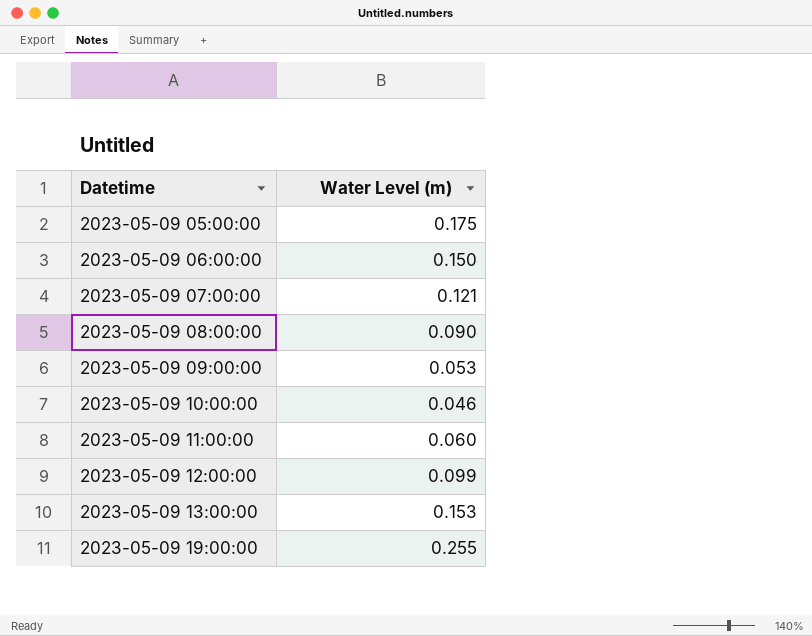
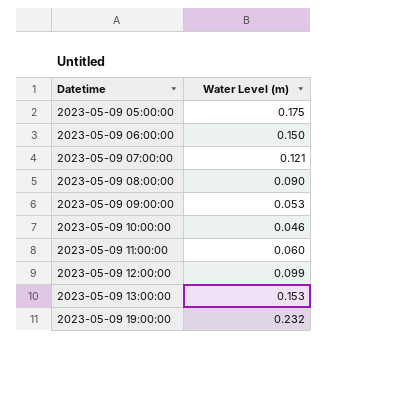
2023-05-09 19:00:00 | Water Level (m): 0.255 -> 0.232

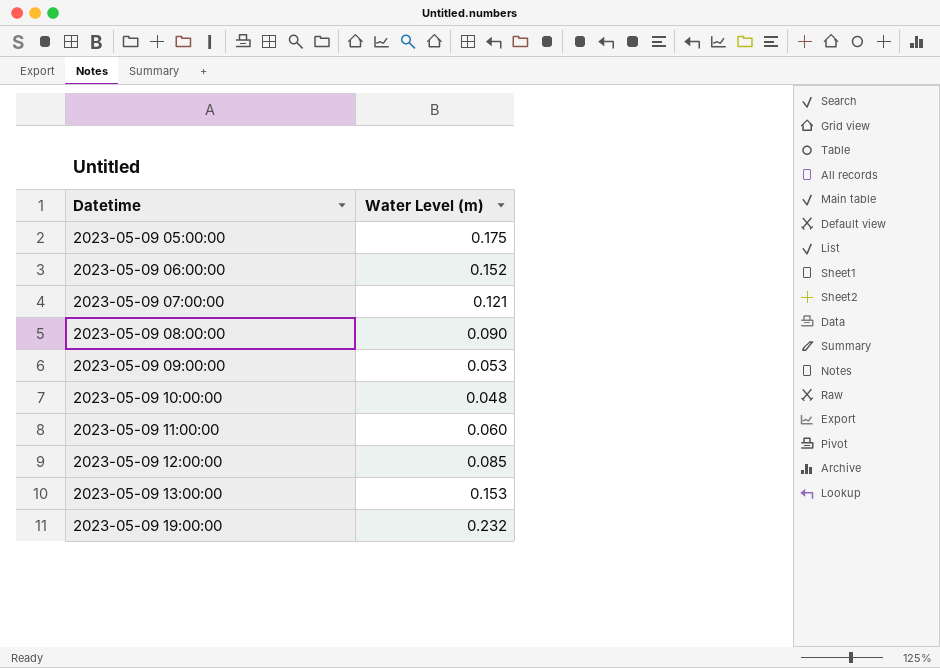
2023-05-09 06:00:00 | Water Level (m): 0.150 -> 0.152
2023-05-09 10:00:00 | Water Level (m): 0.046 -> 0.048
2023-05-09 12:00:00 | Water Level (m): 0.099 -> 0.085

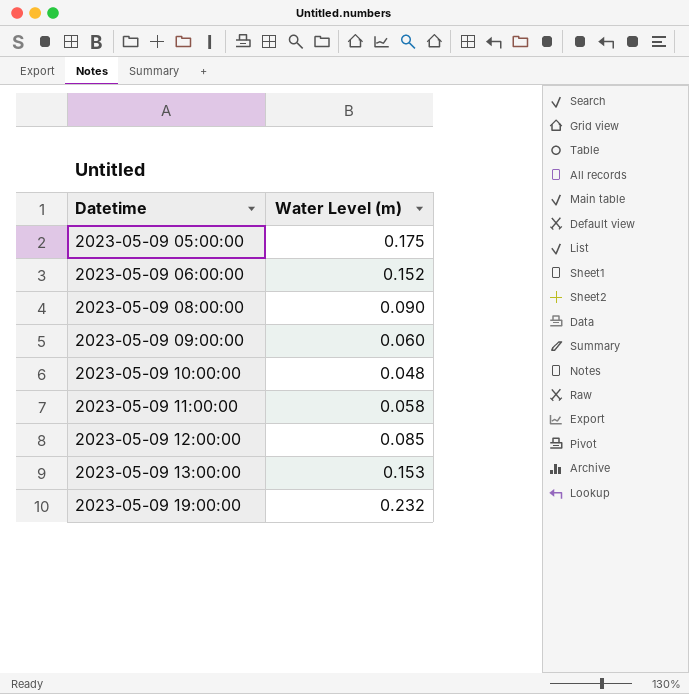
row 2023-05-09 07:00:00: 0.121 -> none
2023-05-09 09:00:00 | Water Level (m): 0.053 -> 0.060
2023-05-09 11:00:00 | Water Level (m): 0.060 -> 0.058

